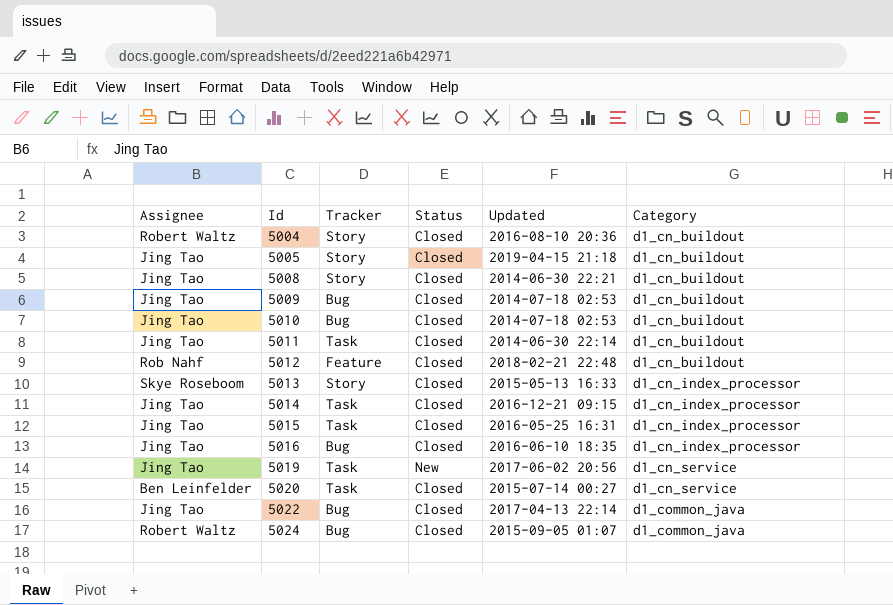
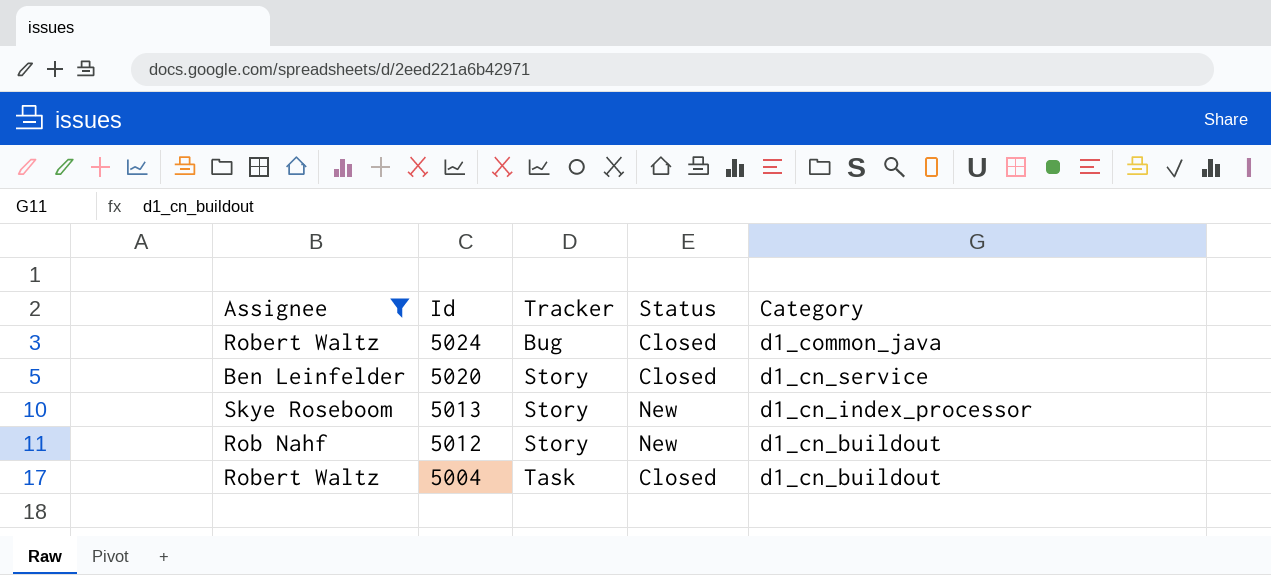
filter: none -> Assignee != Jing Tao
row order: Id ascending -> Id descending
column Updated | position: 5 -> none
5020 | Tracker: Task -> Story
5013 | Status: Closed -> New
5012 | Tracker: Feature -> Story
5012 | Status: Closed -> New
5004 | Tracker: Story -> Task

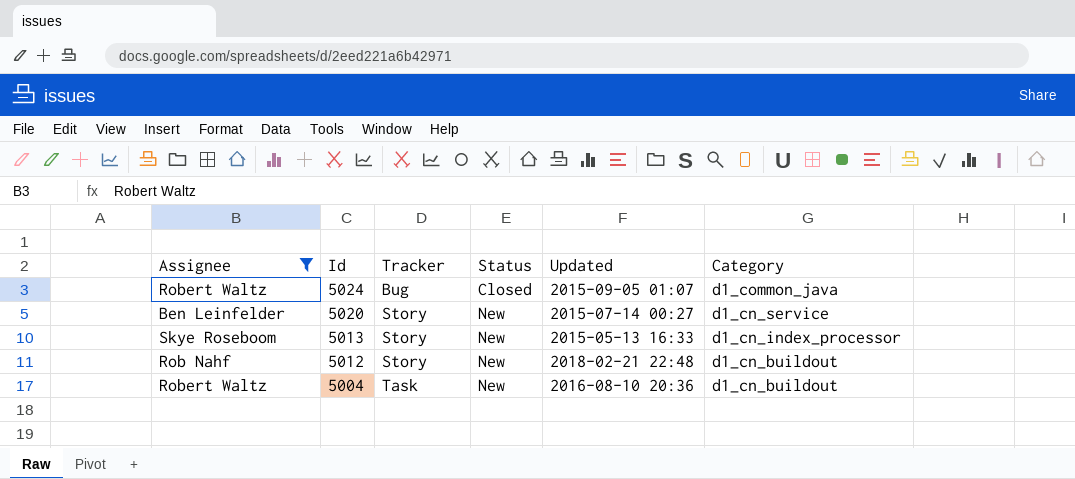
column Updated | position: none -> 5
5020 | Status: Closed -> New
5004 | Status: Closed -> New

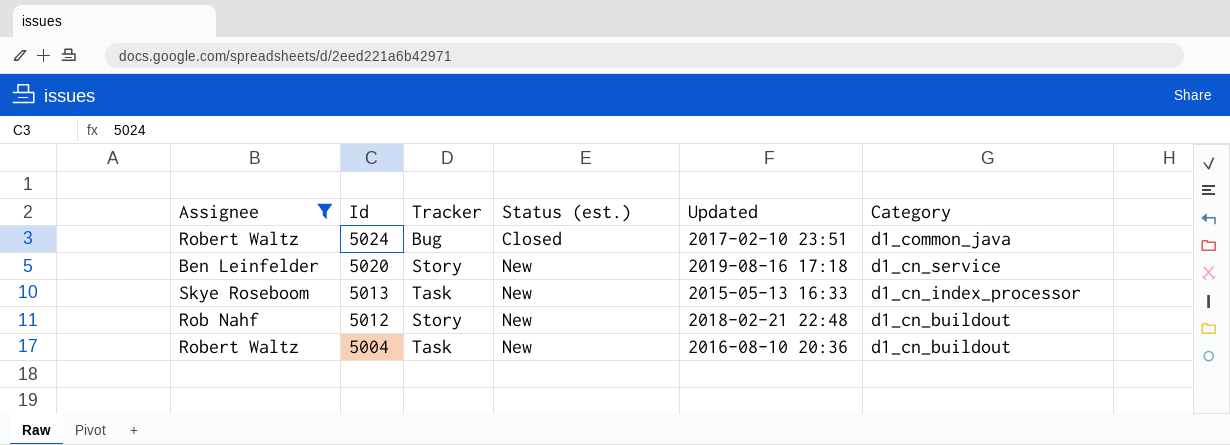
column name: Status -> Status (est.)
5024 | Updated: 2015-09-05 01:07 -> 2017-02-10 23:51
5020 | Updated: 2015-07-14 00:27 -> 2019-08-16 17:18
5013 | Tracker: Story -> Task

